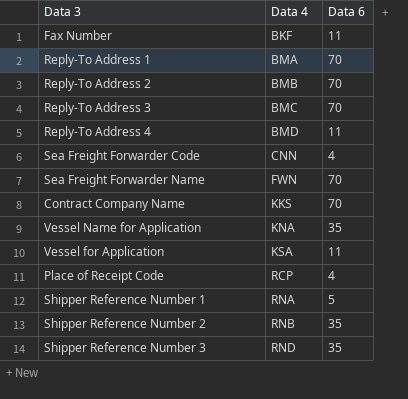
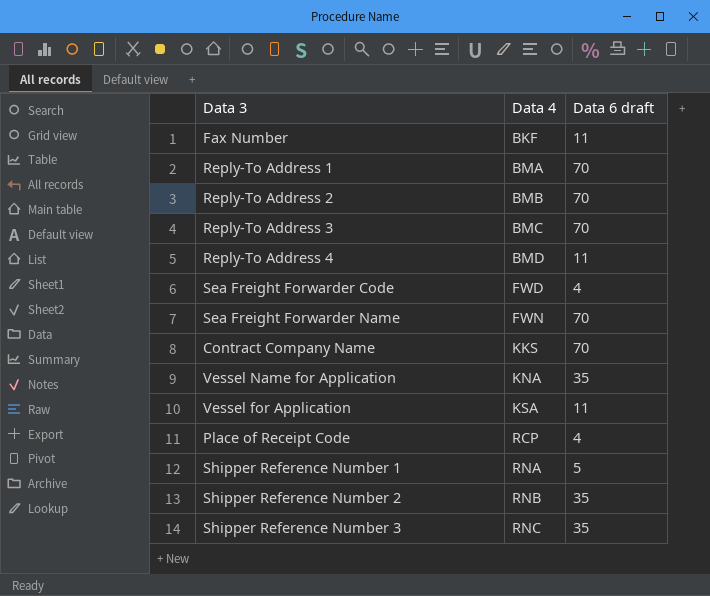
column name: Data 6 -> Data 6 draft
Sea Freight Forwarder Code | Data 4: CNN -> FWD
Shipper Reference Number 3 | Data 4: RND -> RNC

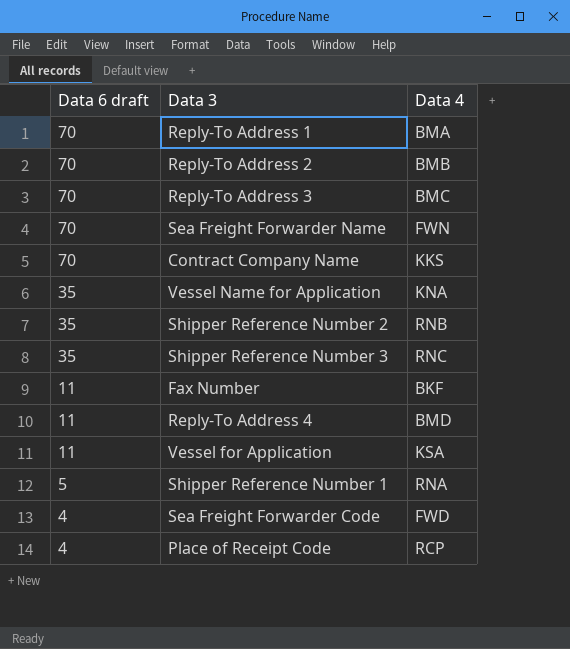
row order: Data 4 ascending -> Data 6 draft descending
column Data 6 draft | position: 3 -> 1

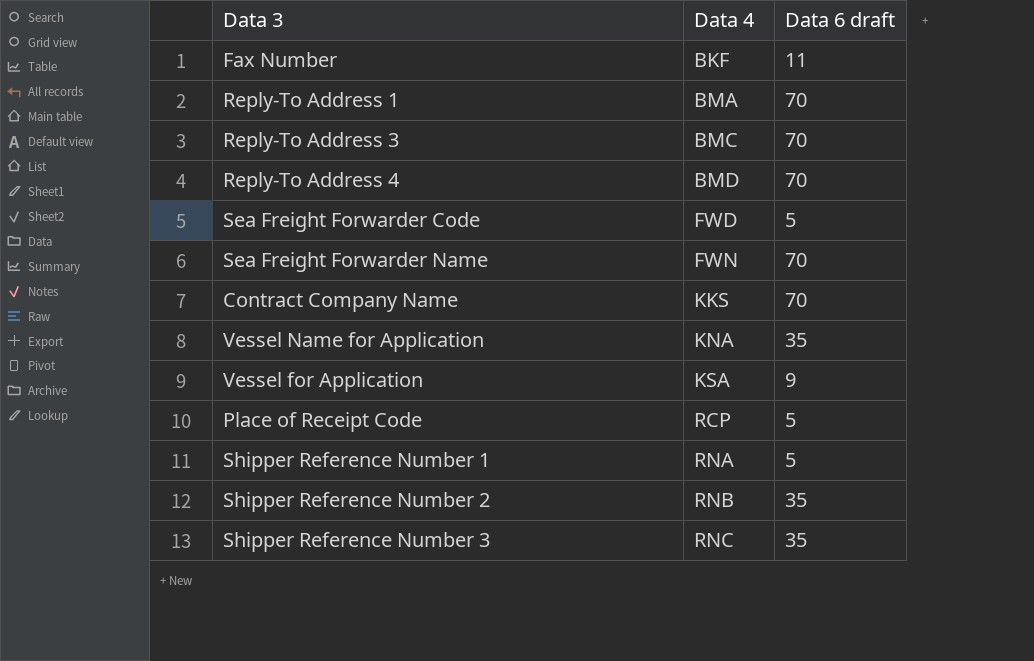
row order: Data 6 draft descending -> Data 4 ascending
column Data 6 draft | position: 1 -> 3
row Reply-To Address 2: 70 | BMB -> none
Reply-To Address 4 | Data 6 draft: 11 -> 70
Sea Freight Forwarder Code | Data 6 draft: 4 -> 5
Vessel for Application | Data 6 draft: 11 -> 9
Place of Receipt Code | Data 6 draft: 4 -> 5

